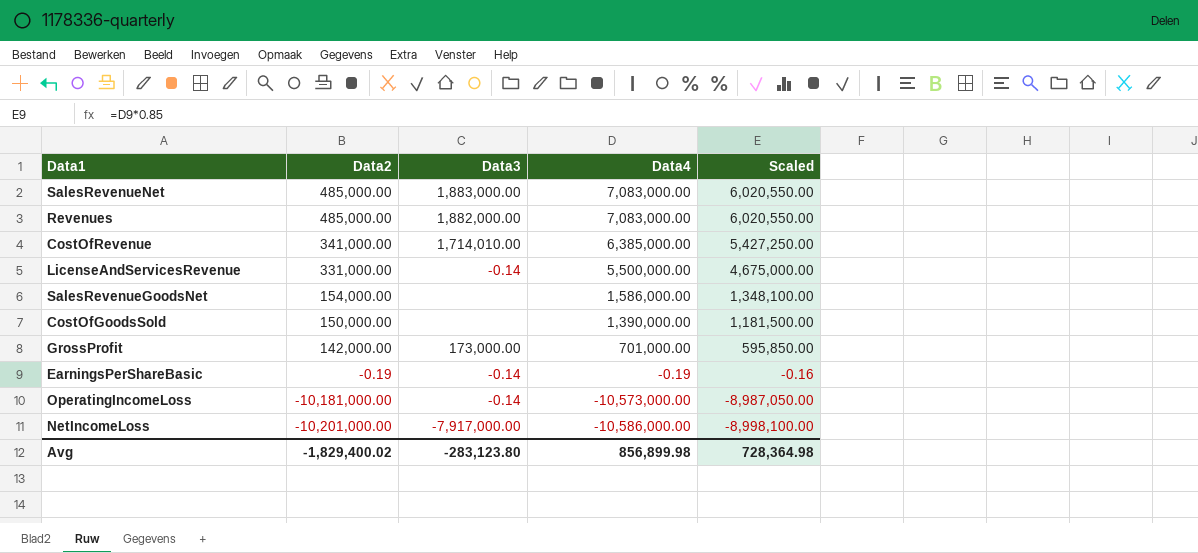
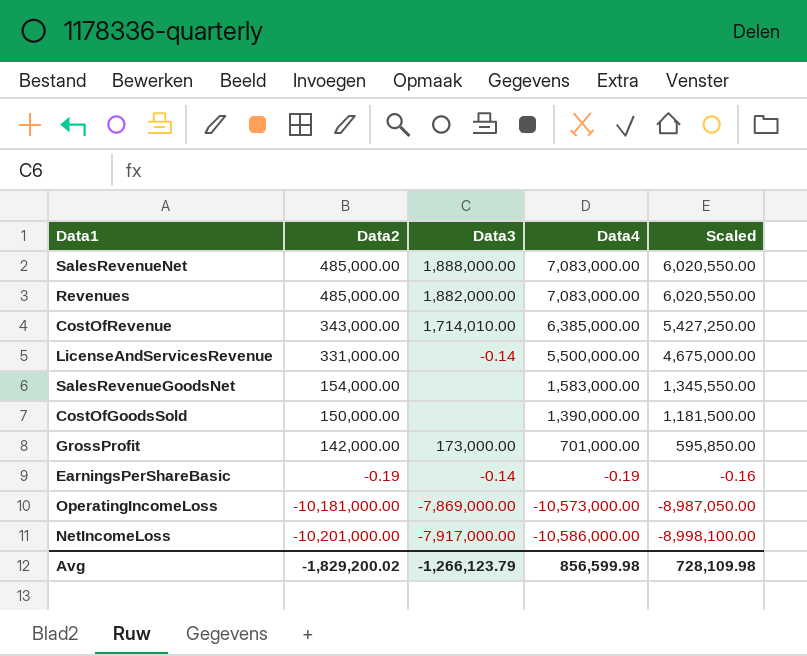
SalesRevenueNet | Data3: 1,883,000.00 -> 1,888,000.00
CostOfRevenue | Data2: 341,000.00 -> 343,000.00
SalesRevenueGoodsNet | Data4: 1,586,000.00 -> 1,583,000.00
SalesRevenueGoodsNet | Scaled: 1,348,100.00 -> 1,345,550.00
OperatingIncomeLoss | Data3: -0.14 -> -7,869,000.00
Avg | Data2: -1,829,400.02 -> -1,829,200.02
Avg | Data3: -283,123.80 -> -1,266,123.79
Avg | Data4: 856,899.98 -> 856,599.98
Avg | Scaled: 728,364.98 -> 728,109.98

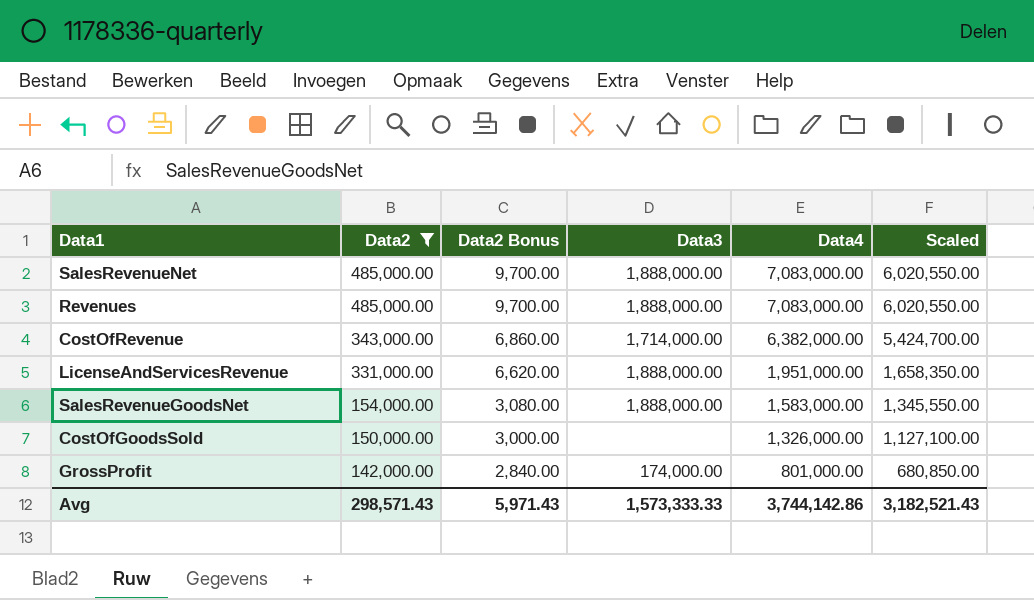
filter: none -> Data2 >= 142,000.00
column Data2 Bonus | formula: none -> [Data2] * 0.02
Revenues | Data3: 1,882,000.00 -> 1,888,000.00
CostOfRevenue | Data3: 1,714,010.00 -> 1,714,000.00
CostOfRevenue | Data4: 6,385,000.00 -> 6,382,000.00
CostOfRevenue | Scaled: 5,427,250.00 -> 5,424,700.00
LicenseAndServicesRevenue | Data3: -0.14 -> 1,888,000.00
LicenseAndServicesRevenue | Data4: 5,500,000.00 -> 1,951,000.00
LicenseAndServicesRevenue | Scaled: 4,675,000.00 -> 1,658,350.00
SalesRevenueGoodsNet | Data3: none -> 1,888,000.00
CostOfGoodsSold | Data4: 1,390,000.00 -> 1,326,000.00
CostOfGoodsSold | Scaled: 1,181,500.00 -> 1,127,100.00
GrossProfit | Data3: 173,000.00 -> 174,000.00
GrossProfit | Data4: 701,000.00 -> 801,000.00
GrossProfit | Scaled: 595,850.00 -> 680,850.00
Avg | Data2: -1,829,200.02 -> 298,571.43
Avg | Data3: -1,266,123.79 -> 1,573,333.33
Avg | Data4: 856,599.98 -> 3,744,142.86
Avg | Scaled: 728,109.98 -> 3,182,521.43

